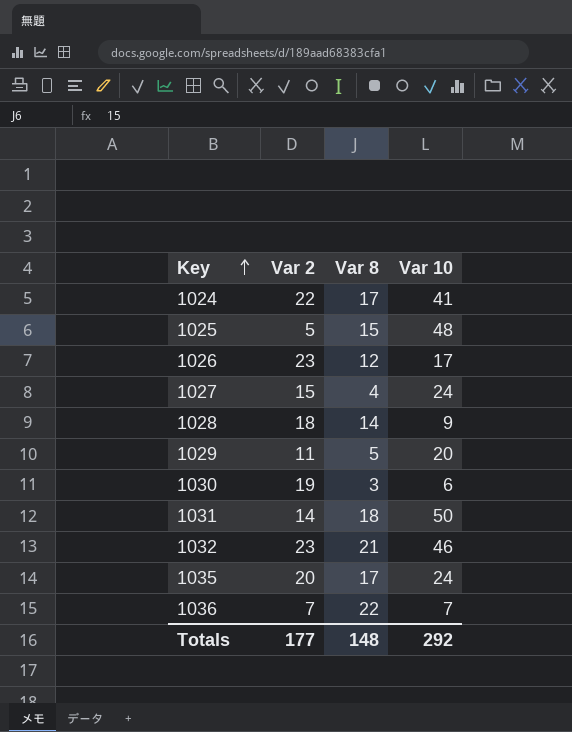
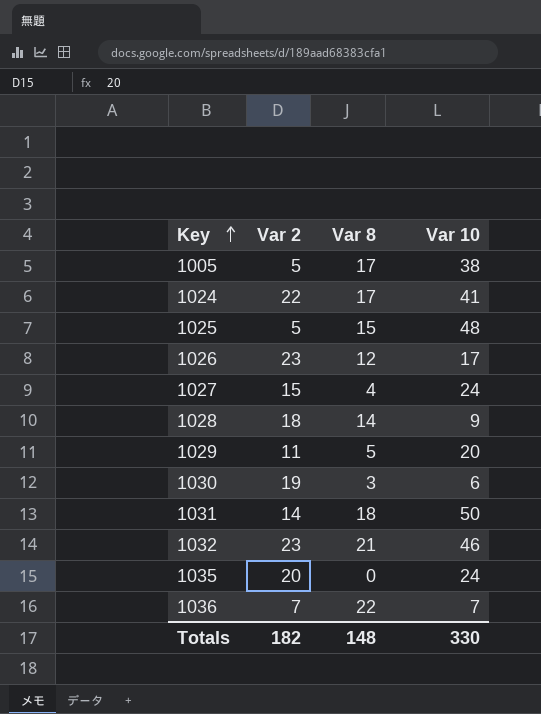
row 1005: none -> 5 | 17 | 38
1035 | Var 8: 17 -> 0
Totals | Var 2: 177 -> 182
Totals | Var 10: 292 -> 330

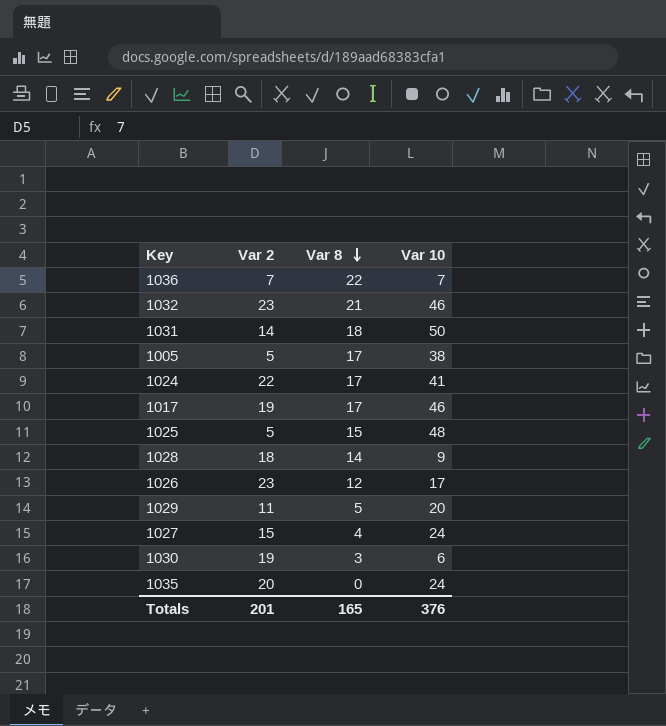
row order: Key ascending -> Var 8 descending
row 1017: none -> 19 | 17 | 46
Totals | Var 2: 182 -> 201
Totals | Var 8: 148 -> 165
Totals | Var 10: 330 -> 376

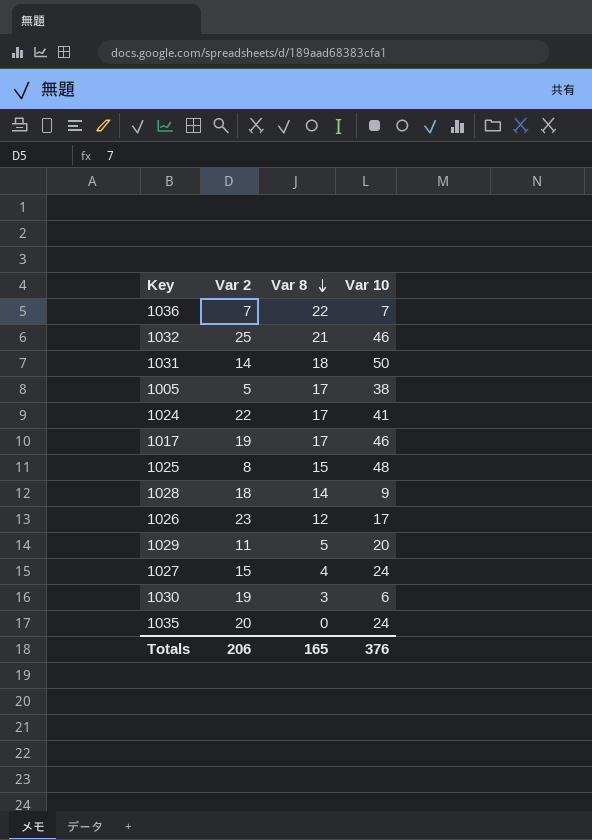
1032 | Var 2: 23 -> 25
1025 | Var 2: 5 -> 8
Totals | Var 2: 201 -> 206

